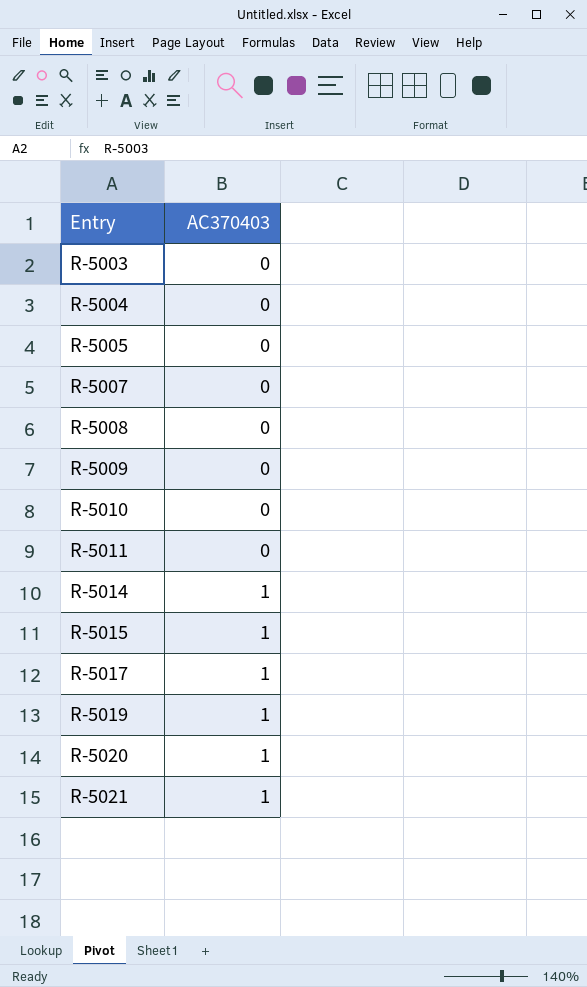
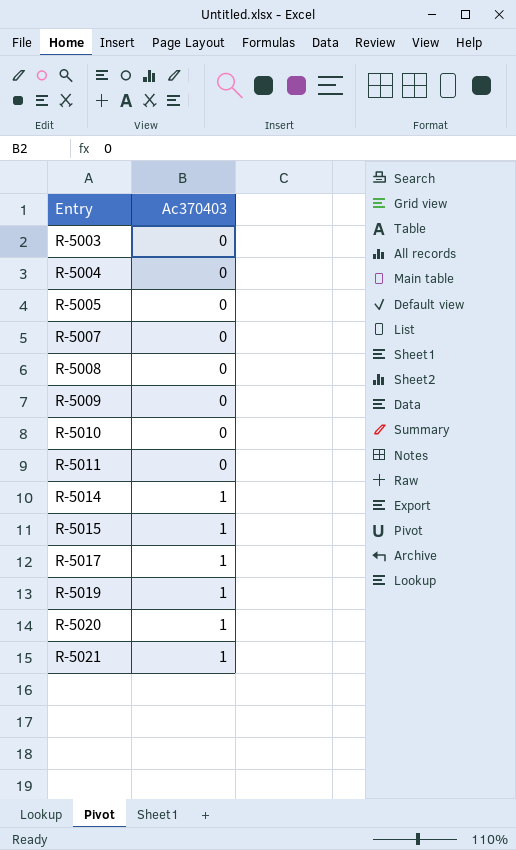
column name: AC370403 -> Ac370403

